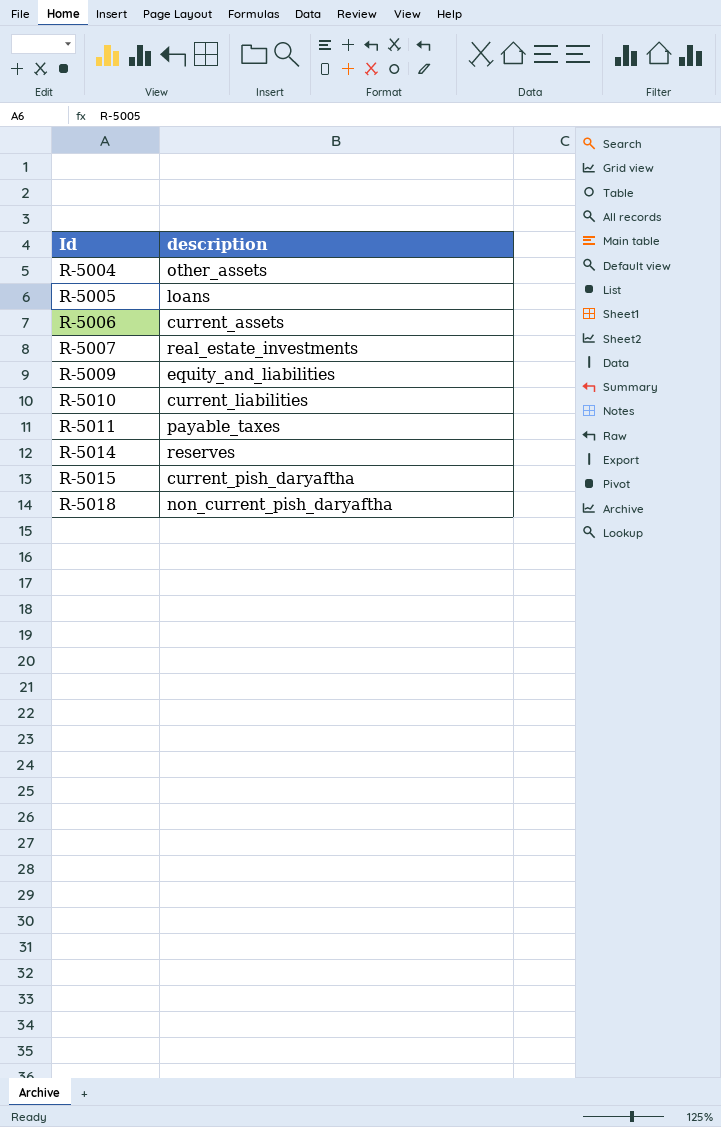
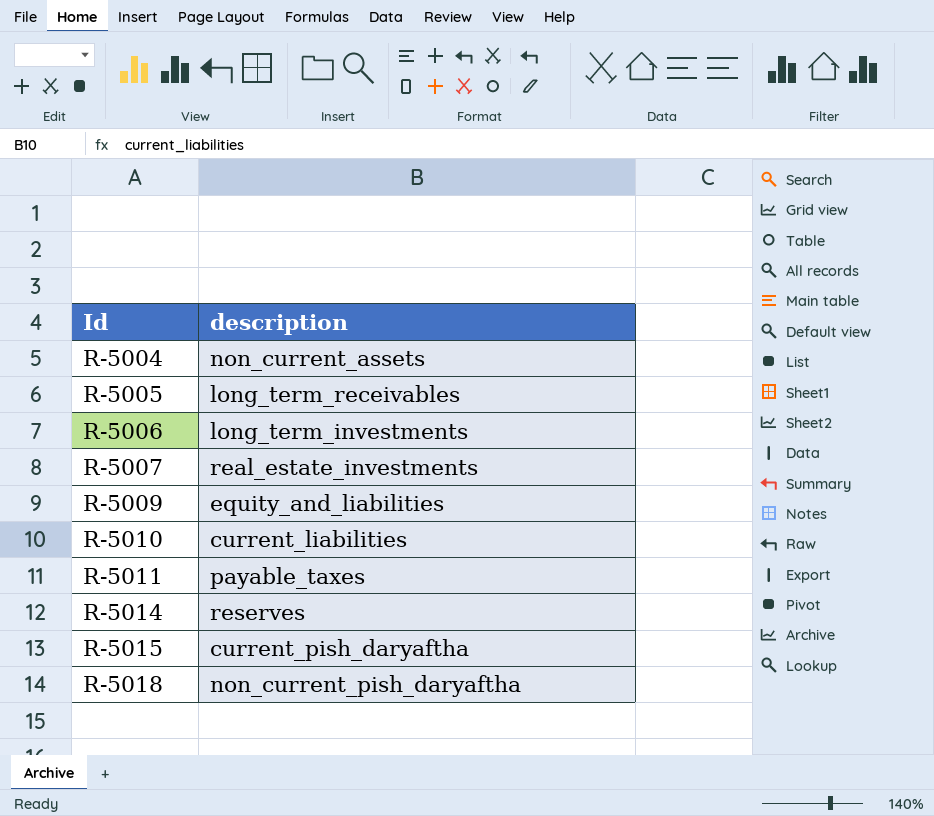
R-5004 | description: other_assets -> non_current_assets
R-5005 | description: loans -> long_term_receivables
R-5006 | description: current_assets -> long_term_investments

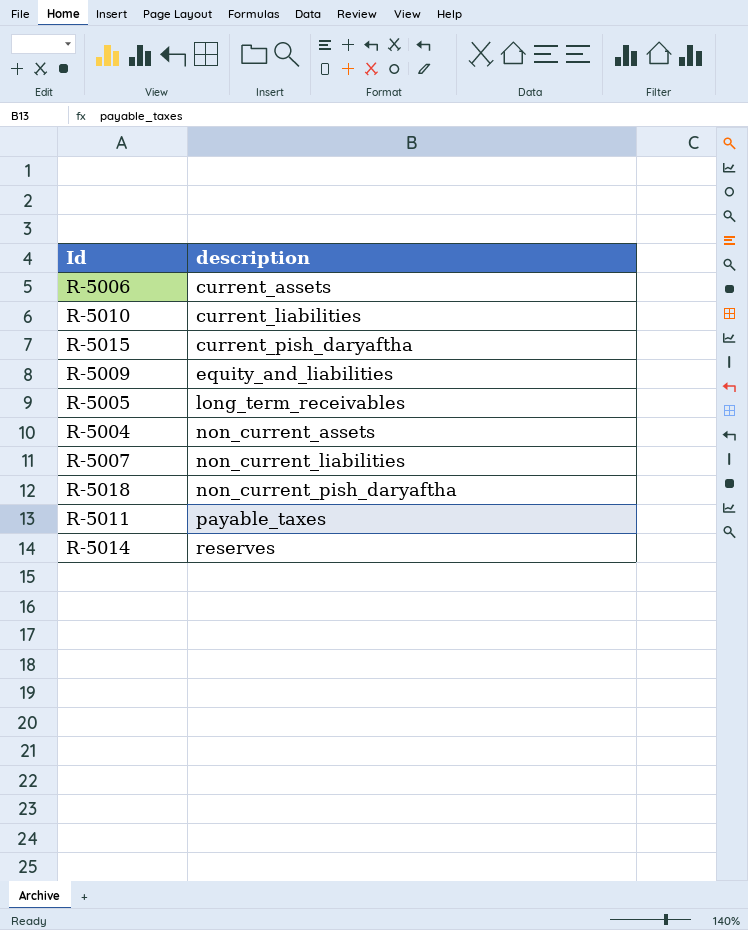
row order: Id ascending -> description ascending
R-5006 | description: long_term_investments -> current_assets
R-5007 | description: real_estate_investments -> non_current_liabilities

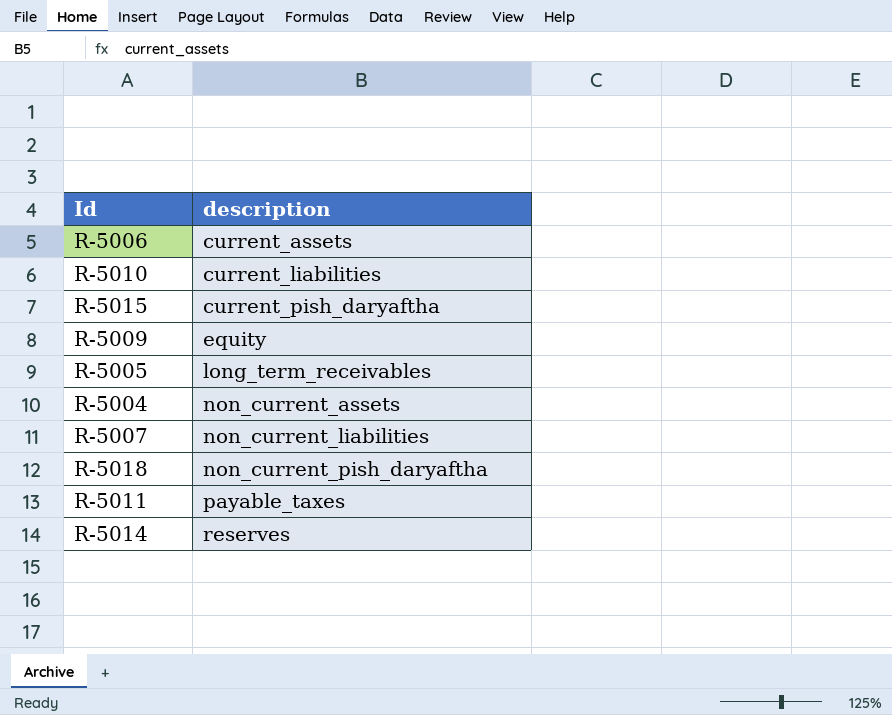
R-5009 | description: equity_and_liabilities -> equity

